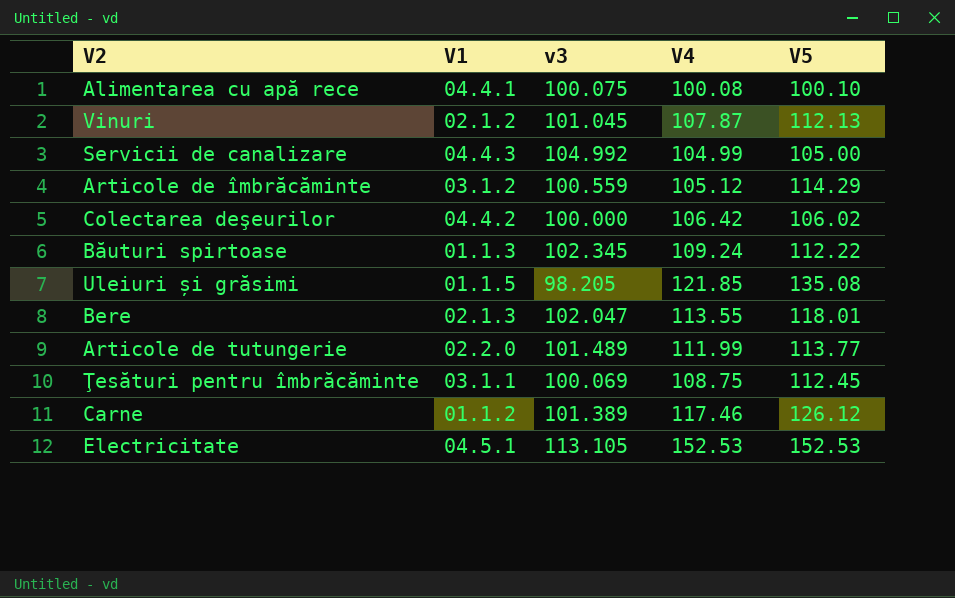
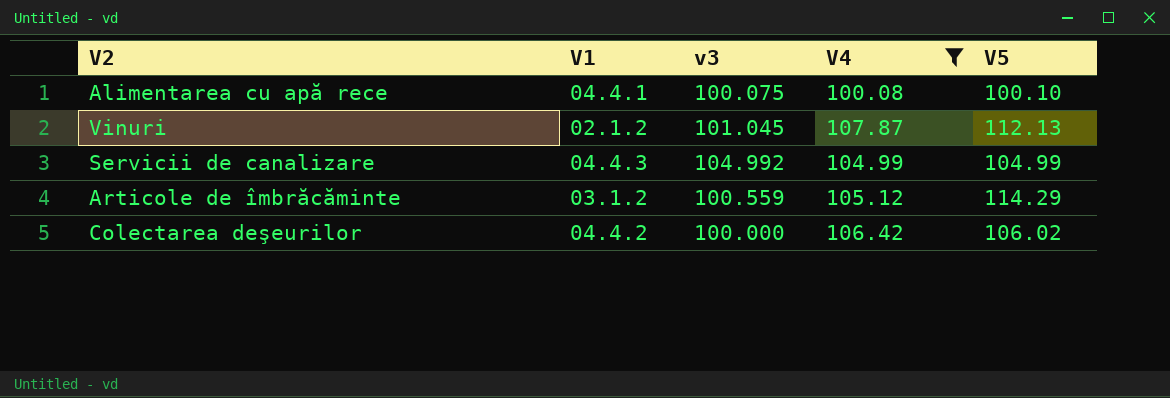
filter: none -> V4 <= 107.87
Servicii de canalizare | V5: 105.00 -> 104.99

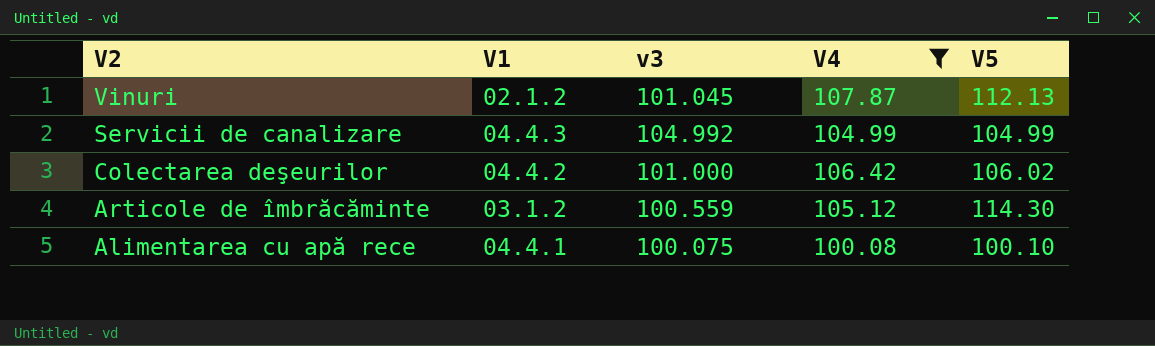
row order: none -> V2 descending
Colectarea deşeurilor | v3: 100.000 -> 101.000
Articole de îmbrăcăminte | V5: 114.29 -> 114.30

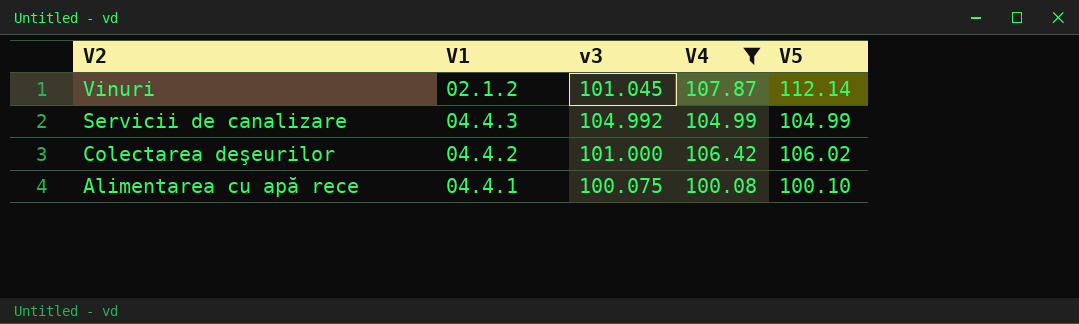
row Articole de îmbrăcăminte: 03.1.2 | 100.559 | 105.12 | 114.30 -> none
Vinuri | V5: 112.13 -> 112.14

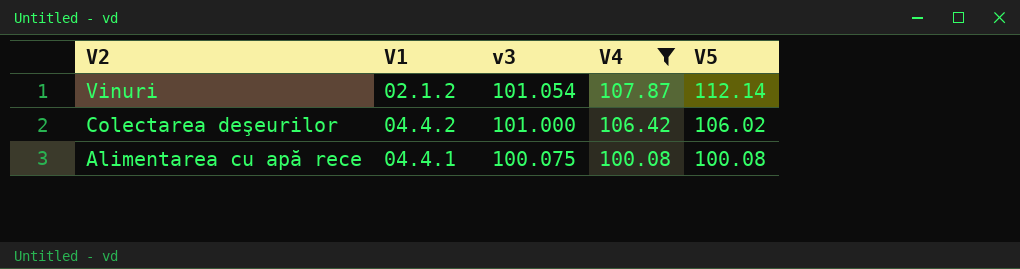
row Servicii de canalizare: 04.4.3 | 104.992 | 104.99 | 104.99 -> none
Vinuri | v3: 101.045 -> 101.054
Alimentarea cu apă rece | V5: 100.10 -> 100.08

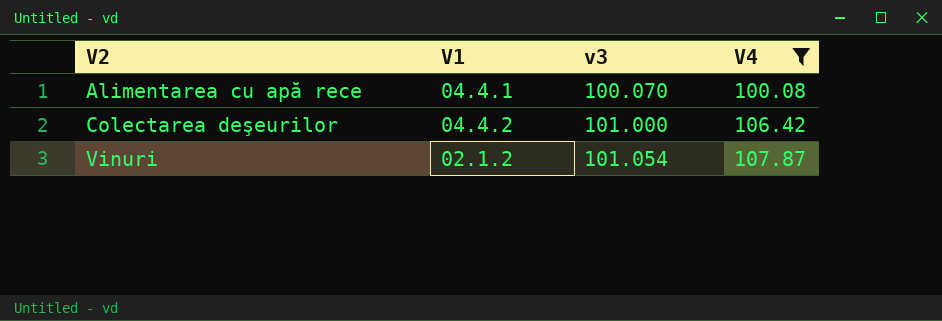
row order: V2 descending -> V2 ascending
column V5 | position: 5 -> none
Alimentarea cu apă rece | v3: 100.075 -> 100.070

